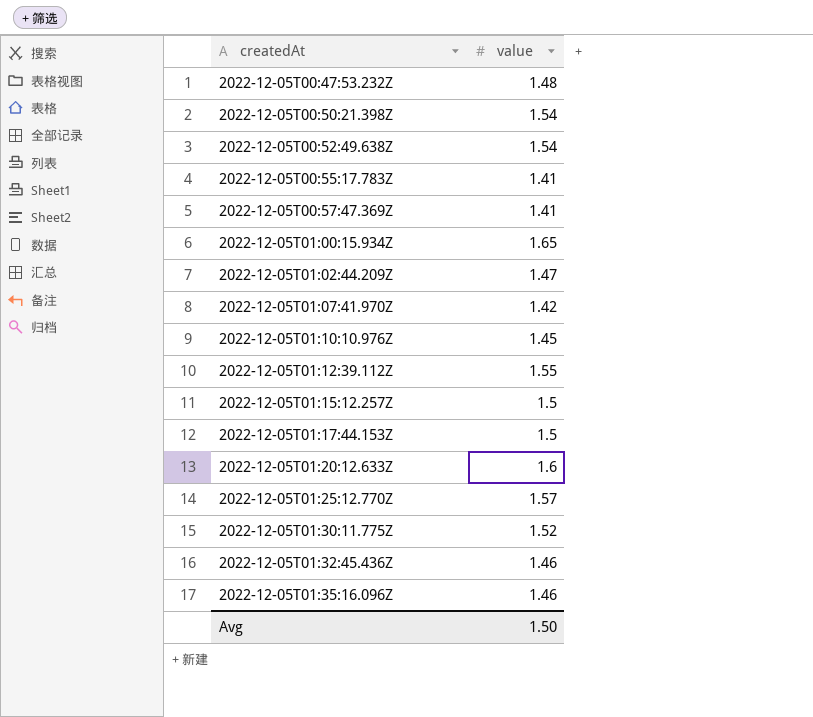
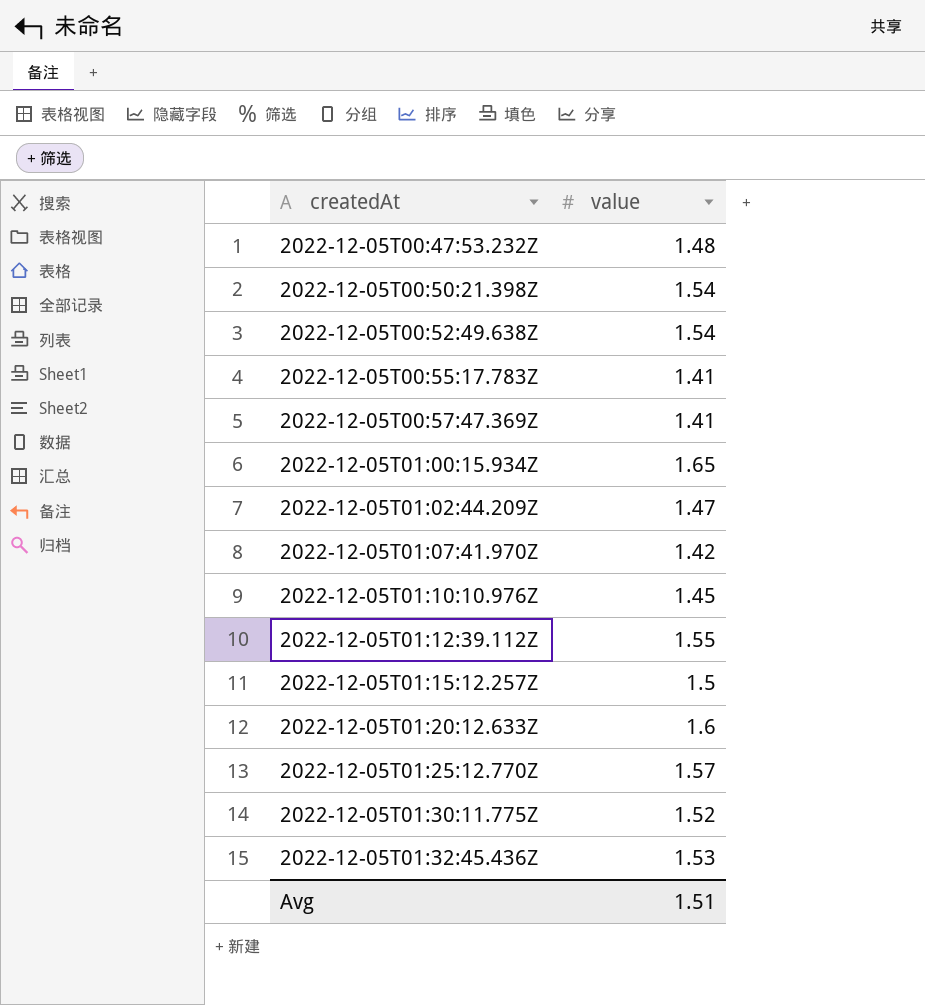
row 2022-12-05T01:17:44.153Z: 1.5 -> none
row 2022-12-05T01:35:16.096Z: 1.46 -> none
2022-12-05T01:32:45.436Z | value: 1.46 -> 1.53
Avg | value: 1.50 -> 1.51

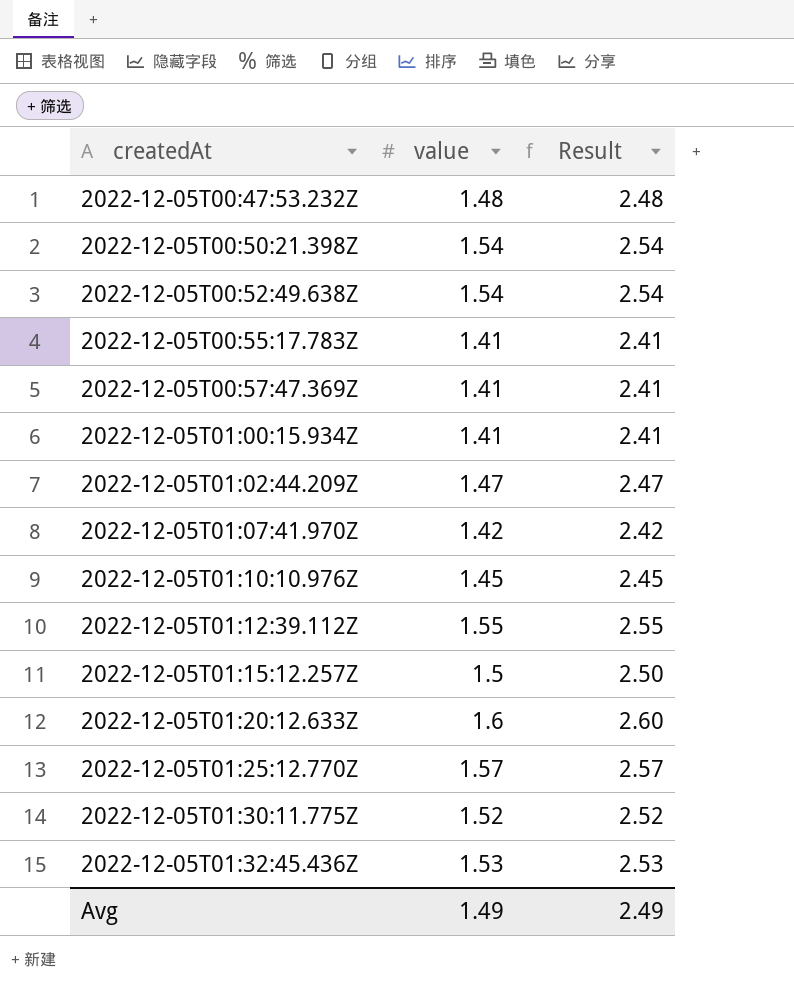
column Result | formula: none -> [value] + 1
2022-12-05T01:00:15.934Z | value: 1.65 -> 1.41
Avg | value: 1.51 -> 1.49

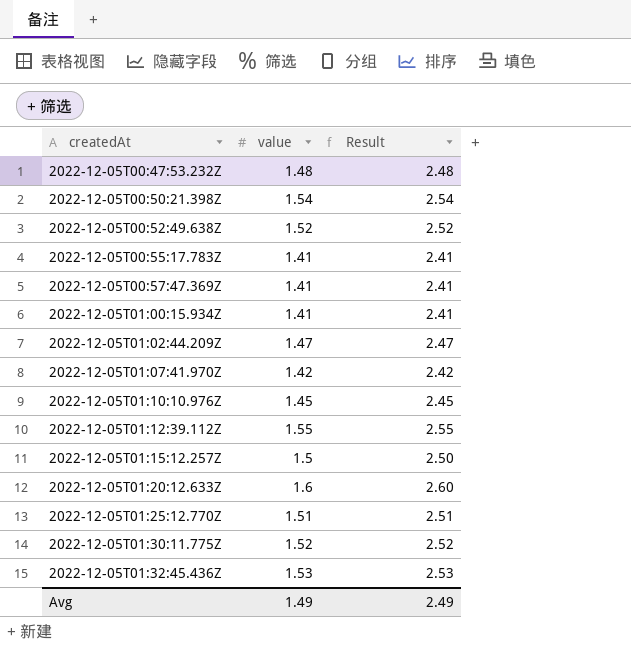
2022-12-05T00:52:49.638Z | value: 1.54 -> 1.52
2022-12-05T00:52:49.638Z | Result: 2.54 -> 2.52
2022-12-05T01:25:12.770Z | value: 1.57 -> 1.51
2022-12-05T01:25:12.770Z | Result: 2.57 -> 2.51

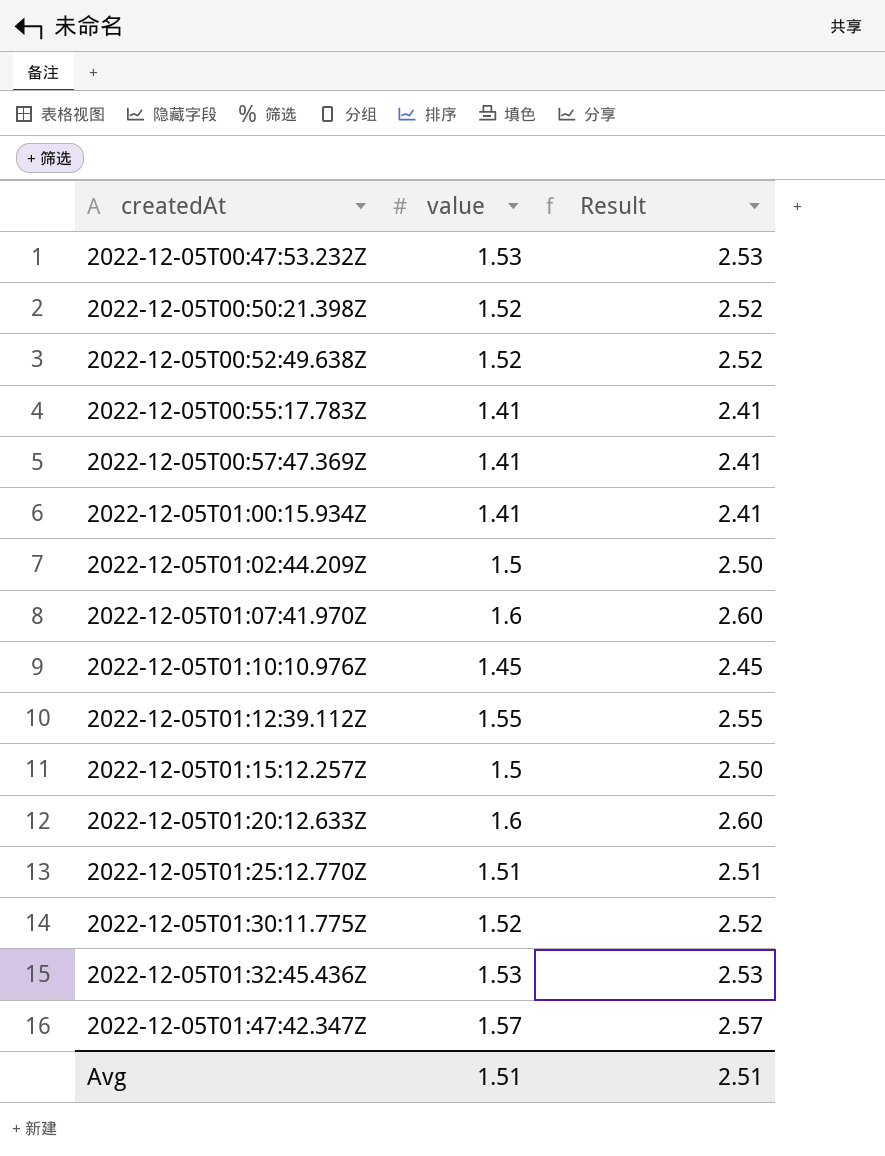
2022-12-05T00:47:53.232Z | value: 1.48 -> 1.53
2022-12-05T00:47:53.232Z | Result: 2.48 -> 2.53
2022-12-05T00:50:21.398Z | value: 1.54 -> 1.52
2022-12-05T00:50:21.398Z | Result: 2.54 -> 2.52
2022-12-05T01:02:44.209Z | value: 1.47 -> 1.5
2022-12-05T01:02:44.209Z | Result: 2.47 -> 2.50
2022-12-05T01:07:41.970Z | value: 1.42 -> 1.6
2022-12-05T01:07:41.970Z | Result: 2.42 -> 2.60
row 2022-12-05T01:47:42.347Z: none -> 1.57 | 2.57
Avg | value: 1.49 -> 1.51
Avg | Result: 2.49 -> 2.51

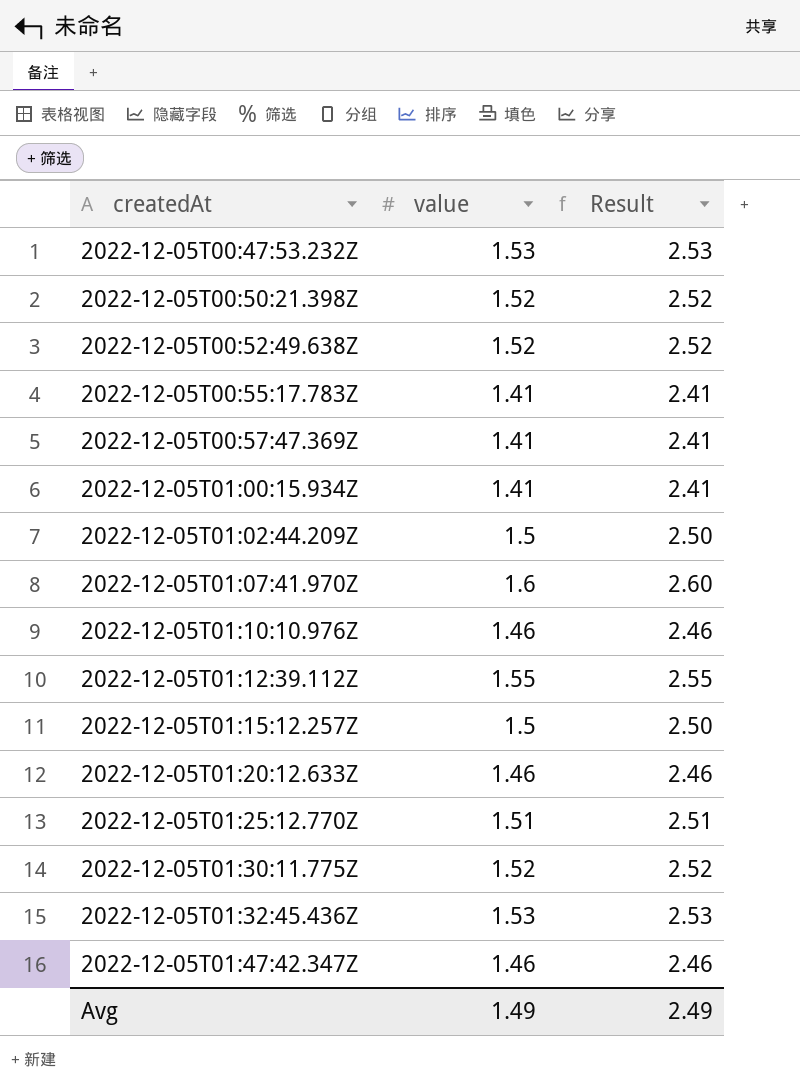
2022-12-05T01:10:10.976Z | value: 1.45 -> 1.46
2022-12-05T01:10:10.976Z | Result: 2.45 -> 2.46
2022-12-05T01:20:12.633Z | value: 1.6 -> 1.46
2022-12-05T01:20:12.633Z | Result: 2.60 -> 2.46
2022-12-05T01:47:42.347Z | value: 1.57 -> 1.46
2022-12-05T01:47:42.347Z | Result: 2.57 -> 2.46
Avg | value: 1.51 -> 1.49
Avg | Result: 2.51 -> 2.49

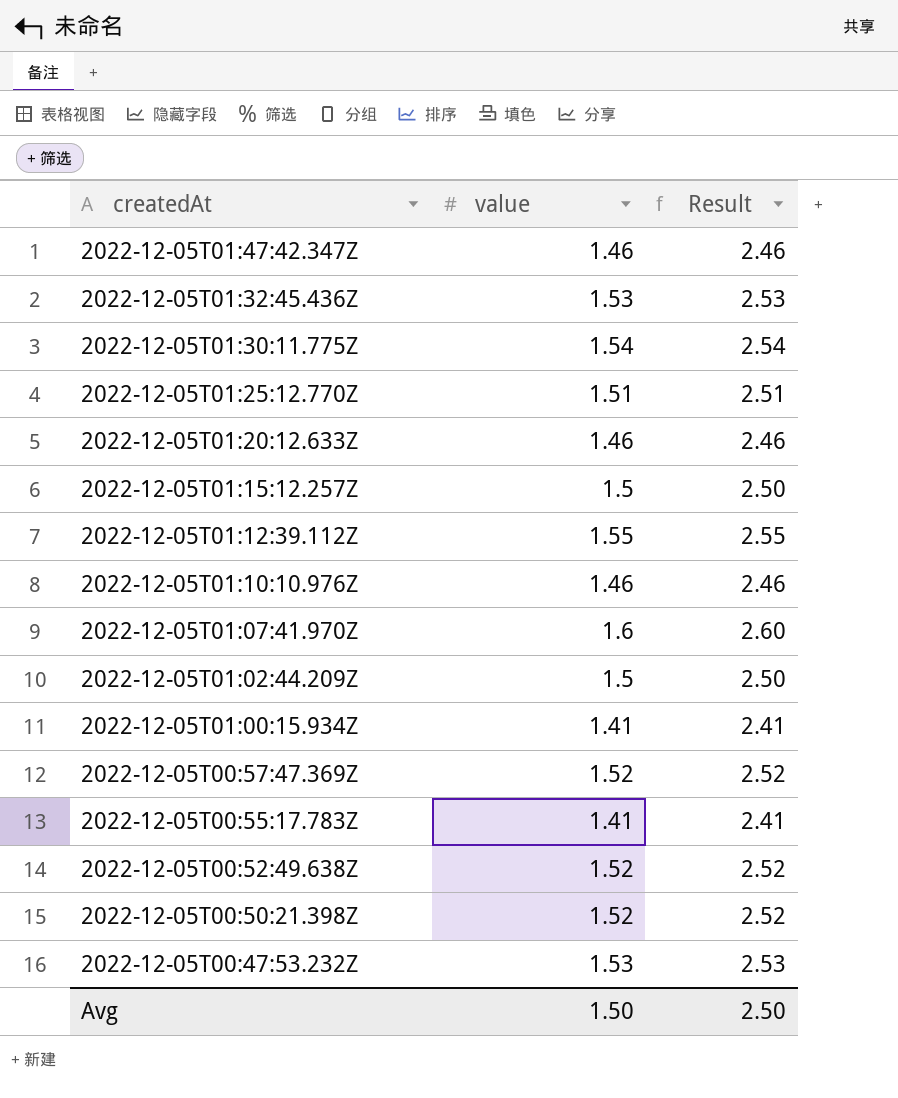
row order: createdAt ascending -> createdAt descending
2022-12-05T01:30:11.775Z | value: 1.52 -> 1.54
2022-12-05T01:30:11.775Z | Result: 2.52 -> 2.54
2022-12-05T00:57:47.369Z | value: 1.41 -> 1.52
2022-12-05T00:57:47.369Z | Result: 2.41 -> 2.52
Avg | value: 1.49 -> 1.50
Avg | Result: 2.49 -> 2.50

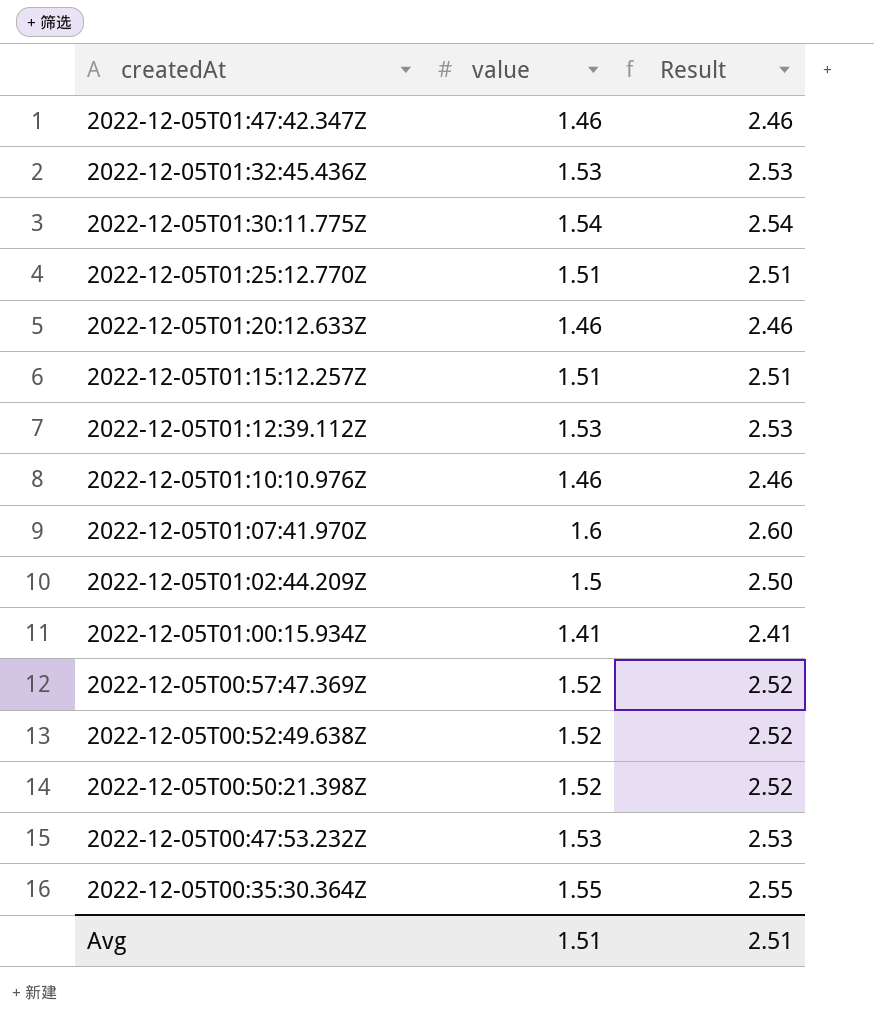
row 2022-12-05T00:55:17.783Z: 1.41 | 2.41 -> none
2022-12-05T01:15:12.257Z | value: 1.5 -> 1.51
2022-12-05T01:15:12.257Z | Result: 2.50 -> 2.51
2022-12-05T01:12:39.112Z | value: 1.55 -> 1.53
2022-12-05T01:12:39.112Z | Result: 2.55 -> 2.53
row 2022-12-05T00:35:30.364Z: none -> 1.55 | 2.55
Avg | value: 1.50 -> 1.51
Avg | Result: 2.50 -> 2.51

